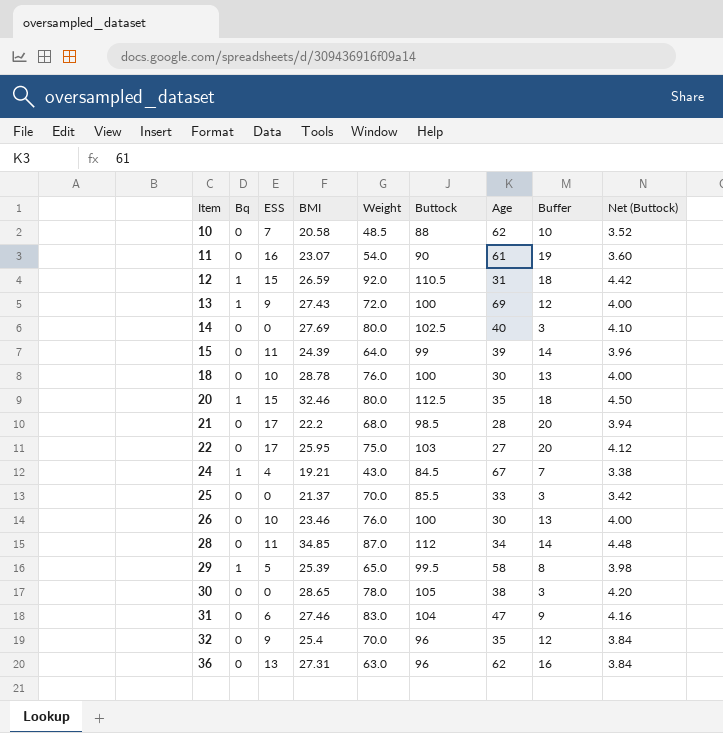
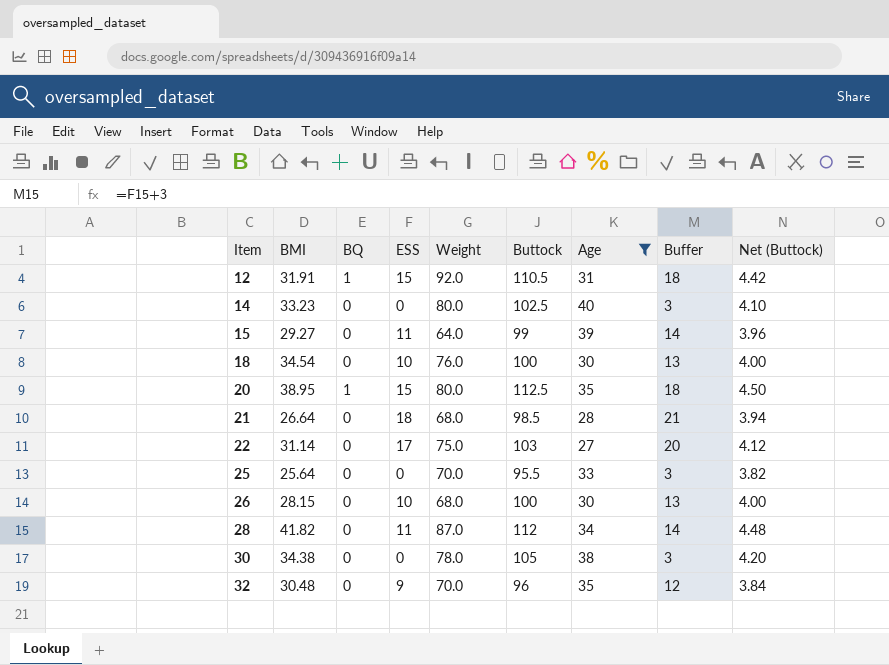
filter: none -> Age <= 40
column BMI | position: 4 -> 2
column name: Bq -> BQ
12 | BMI: 26.59 -> 31.91
14 | BMI: 27.69 -> 33.23
15 | BMI: 24.39 -> 29.27
18 | BMI: 28.78 -> 34.54
20 | BMI: 32.46 -> 38.95
21 | BMI: 22.2 -> 26.64
21 | ESS: 17 -> 18
21 | Buffer: 20 -> 21
22 | BMI: 25.95 -> 31.14
25 | BMI: 21.37 -> 25.64
25 | Buttock: 85.5 -> 95.5
25 | Net (Buttock): 3.42 -> 3.82
26 | BMI: 23.46 -> 28.15
26 | Weight: 76.0 -> 68.0
28 | BMI: 34.85 -> 41.82
30 | BMI: 28.65 -> 34.38
32 | BMI: 25.4 -> 30.48

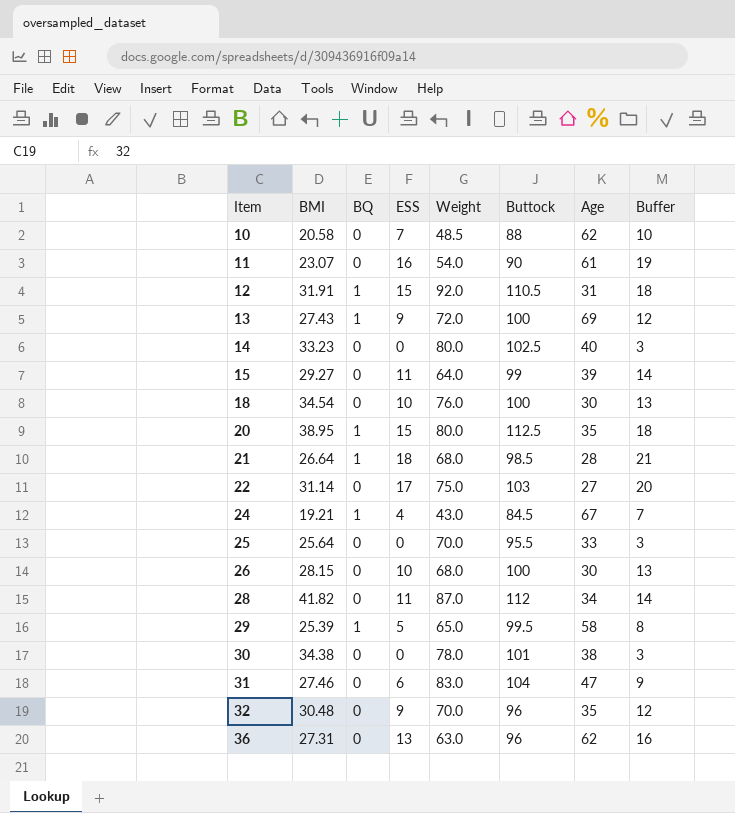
filter: Age <= 40 -> none
column Net (Buttock) | formula: [Buttock] * 0.04 -> none
21 | BQ: 0 -> 1
30 | Buttock: 105 -> 101

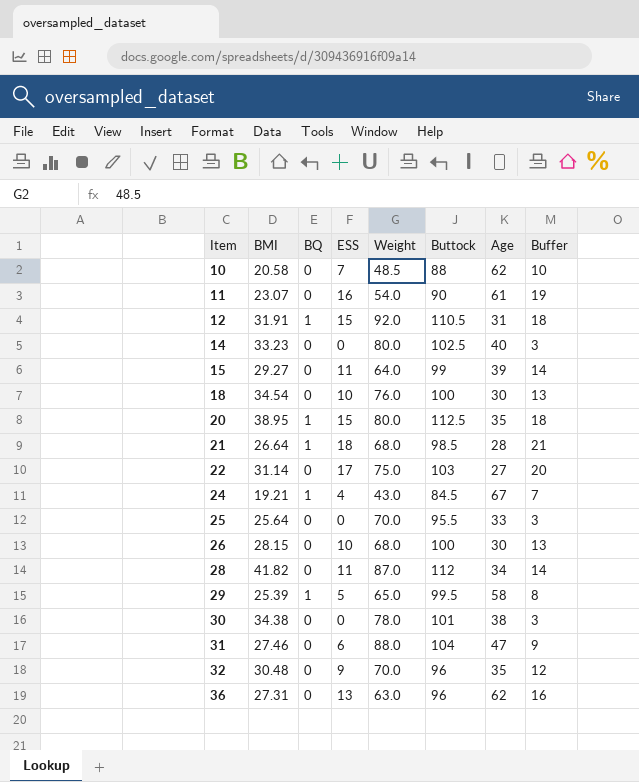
row 13: 27.43 | 1 | 9 | 72.0 | 100 | 69 | 12 -> none
31 | Weight: 83.0 -> 88.0

